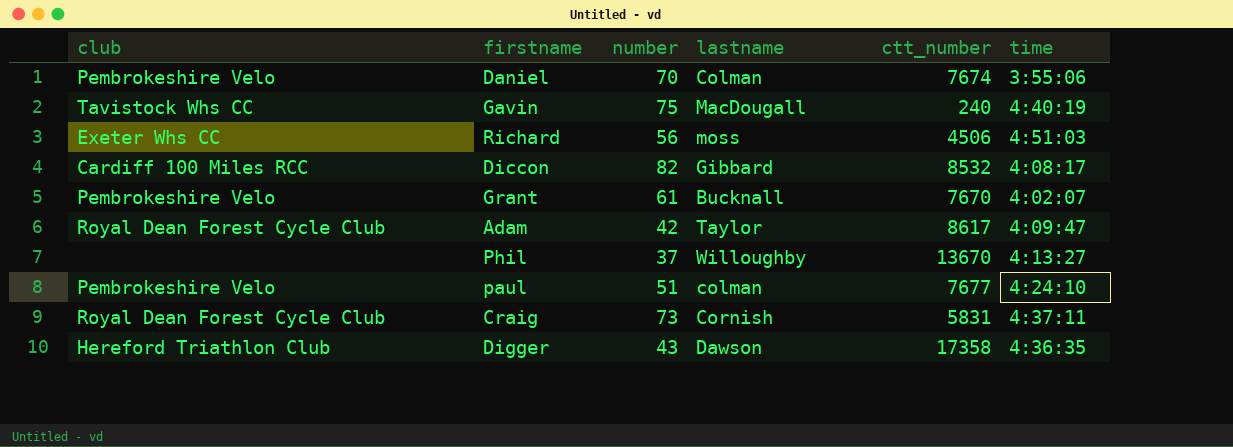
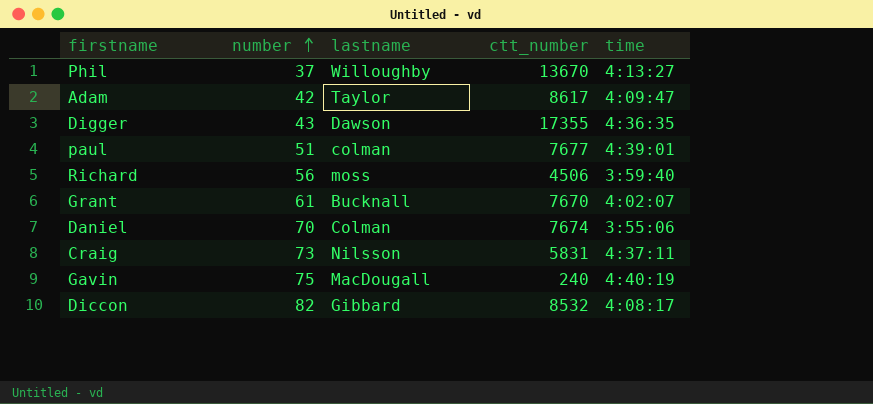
row order: none -> number ascending
column club | position: 1 -> none
Digger | ctt_number: 17358 -> 17355
paul | time: 4:24:10 -> 4:39:01
Richard | time: 4:51:03 -> 3:59:40
Craig | lastname: Cornish -> Nilsson

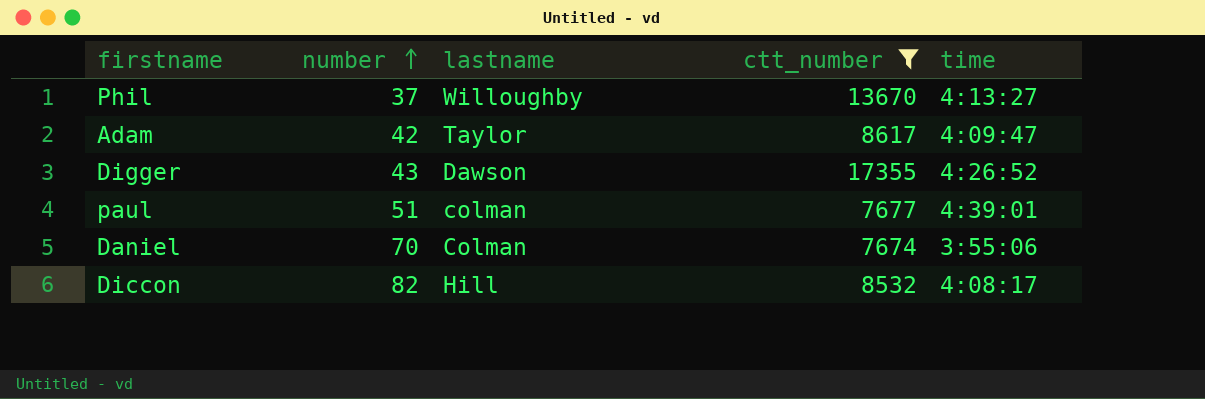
filter: none -> ctt_number >= 7674
Digger | time: 4:36:35 -> 4:26:52
Diccon | lastname: Gibbard -> Hill

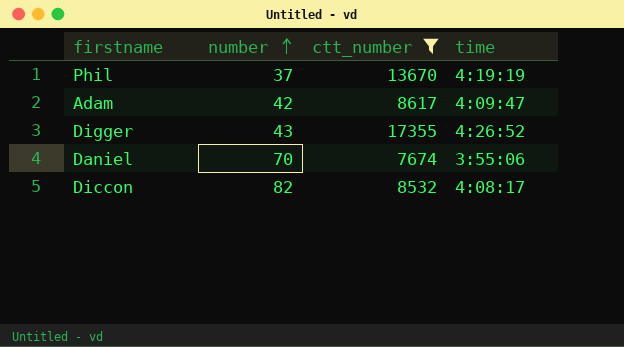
column lastname | position: 3 -> none
row paul: 51 | colman | 7677 | 4:39:01 -> none
Phil | time: 4:13:27 -> 4:19:19

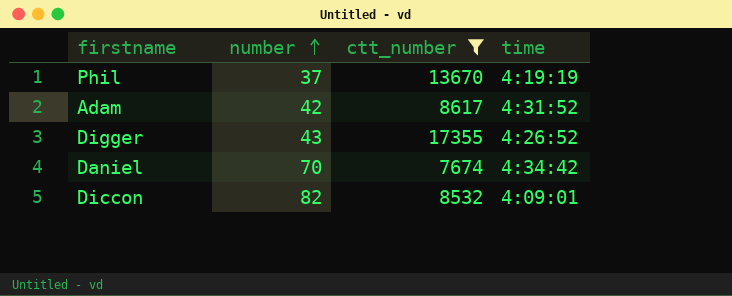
Adam | time: 4:09:47 -> 4:31:52
Daniel | time: 3:55:06 -> 4:34:42
Diccon | time: 4:08:17 -> 4:09:01

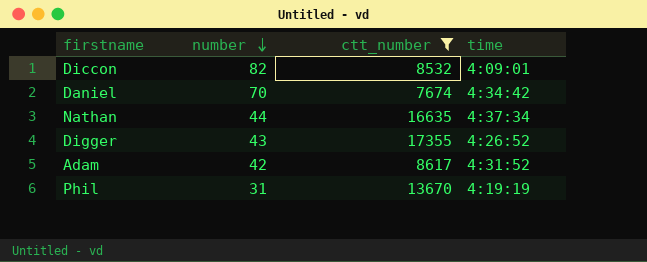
row order: number ascending -> number descending
row Nathan: none -> 44 | 16635 | 4:37:34
Phil | number: 37 -> 31

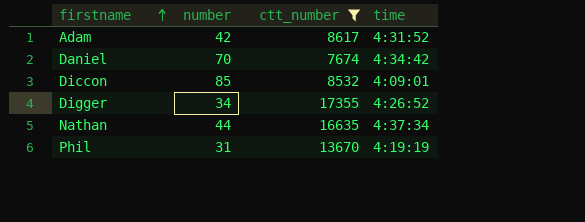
row order: number descending -> firstname ascending
Diccon | number: 82 -> 85
Digger | number: 43 -> 34

